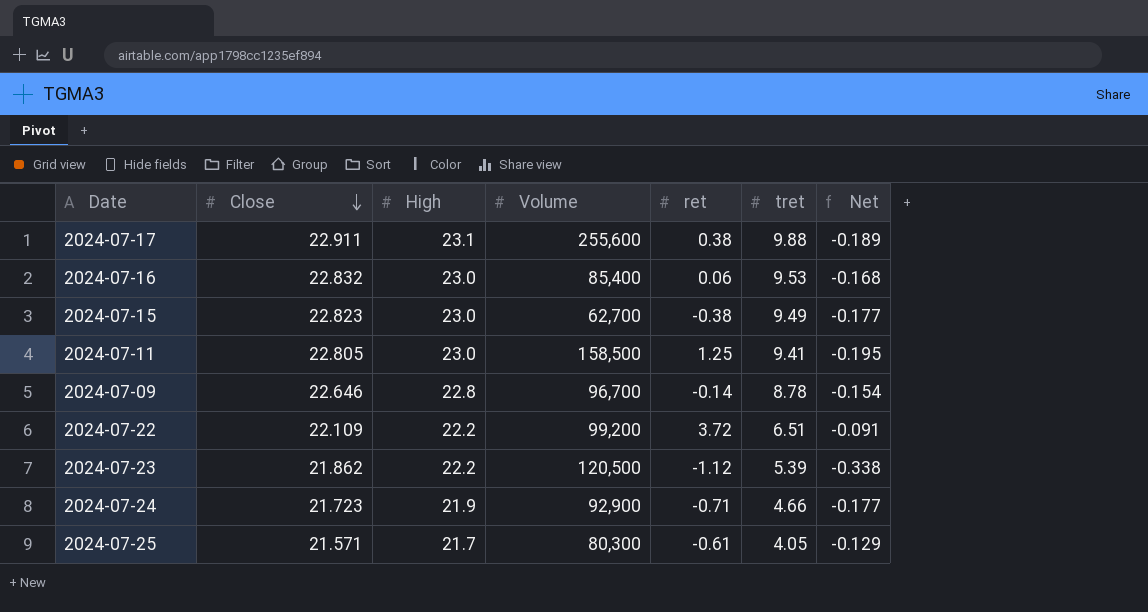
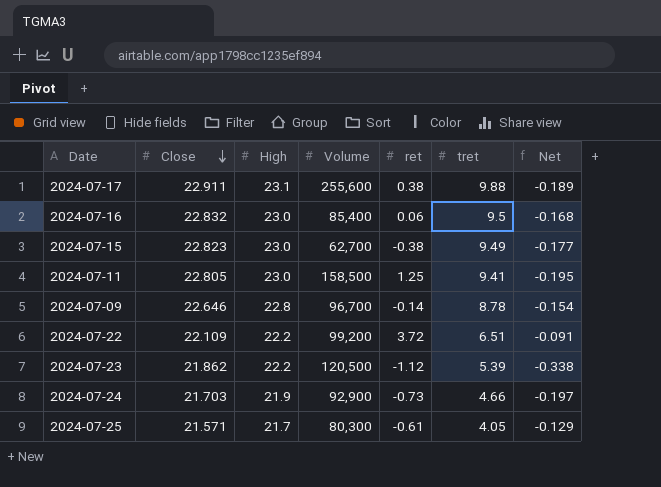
2024-07-16 | tret: 9.53 -> 9.5
2024-07-24 | Close: 21.723 -> 21.703
2024-07-24 | ret: -0.71 -> -0.73
2024-07-24 | Net: -0.177 -> -0.197

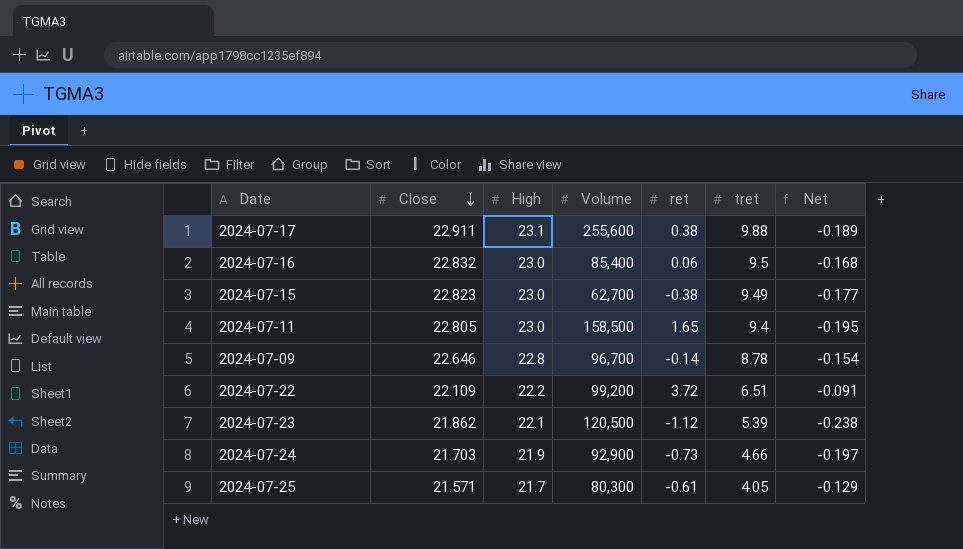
2024-07-11 | ret: 1.25 -> 1.65
2024-07-11 | tret: 9.41 -> 9.4
2024-07-23 | High: 22.2 -> 22.1
2024-07-23 | Net: -0.338 -> -0.238

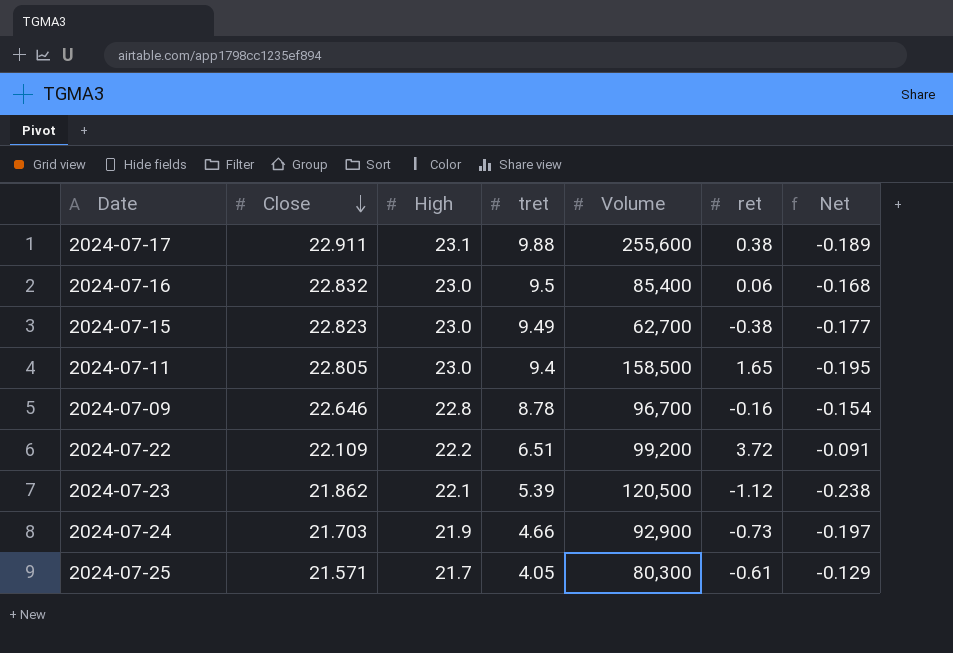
column tret | position: 6 -> 4
2024-07-09 | ret: -0.14 -> -0.16

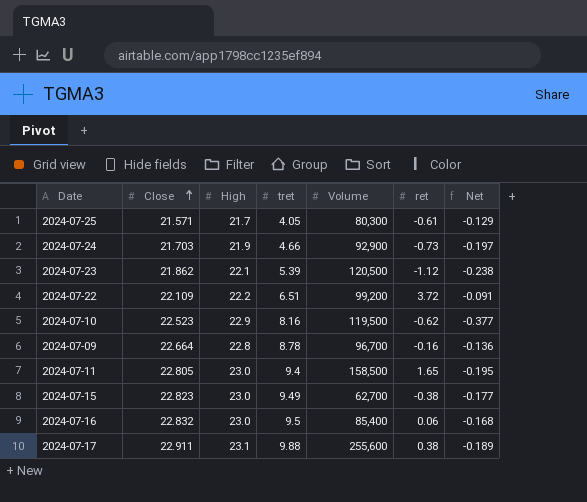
row order: Close descending -> Close ascending
row 2024-07-10: none -> 22.523 | 22.9 | 8.16 | 119,500 | -0.62 | -0.377
2024-07-09 | Close: 22.646 -> 22.664
2024-07-09 | Net: -0.154 -> -0.136

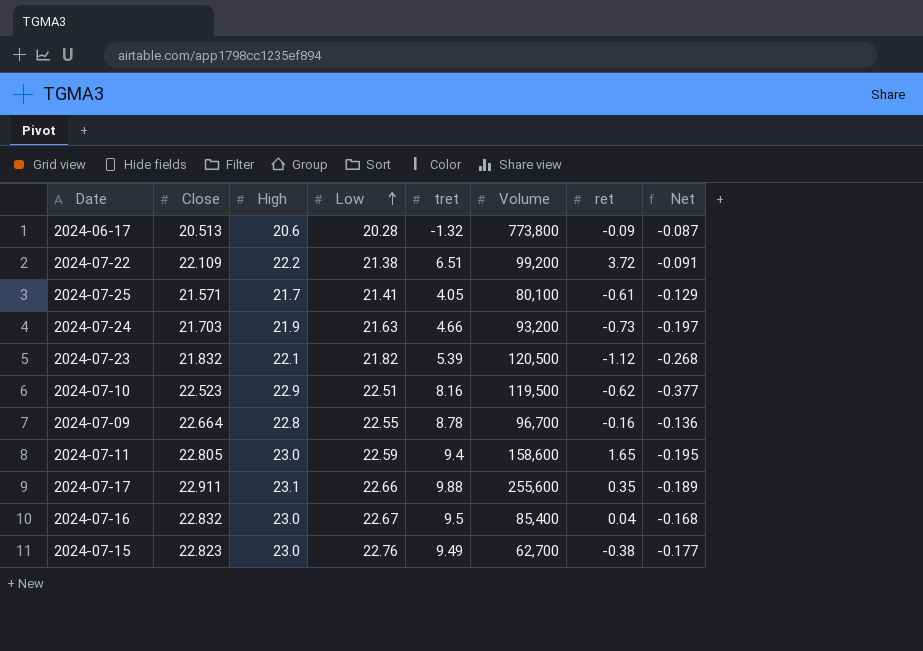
row order: Close ascending -> Low ascending
column Low | position: none -> 4
row 2024-06-17: none -> 20.513 | 20.6 | 20.28 | -1.32 | 773,800 | -0.09 | -0.087
2024-07-25 | Volume: 80,300 -> 80,100
2024-07-24 | Volume: 92,900 -> 93,200
2024-07-23 | Close: 21.862 -> 21.832
2024-07-23 | Net: -0.238 -> -0.268
2024-07-11 | Volume: 158,500 -> 158,600
2024-07-17 | ret: 0.38 -> 0.35
2024-07-16 | ret: 0.06 -> 0.04

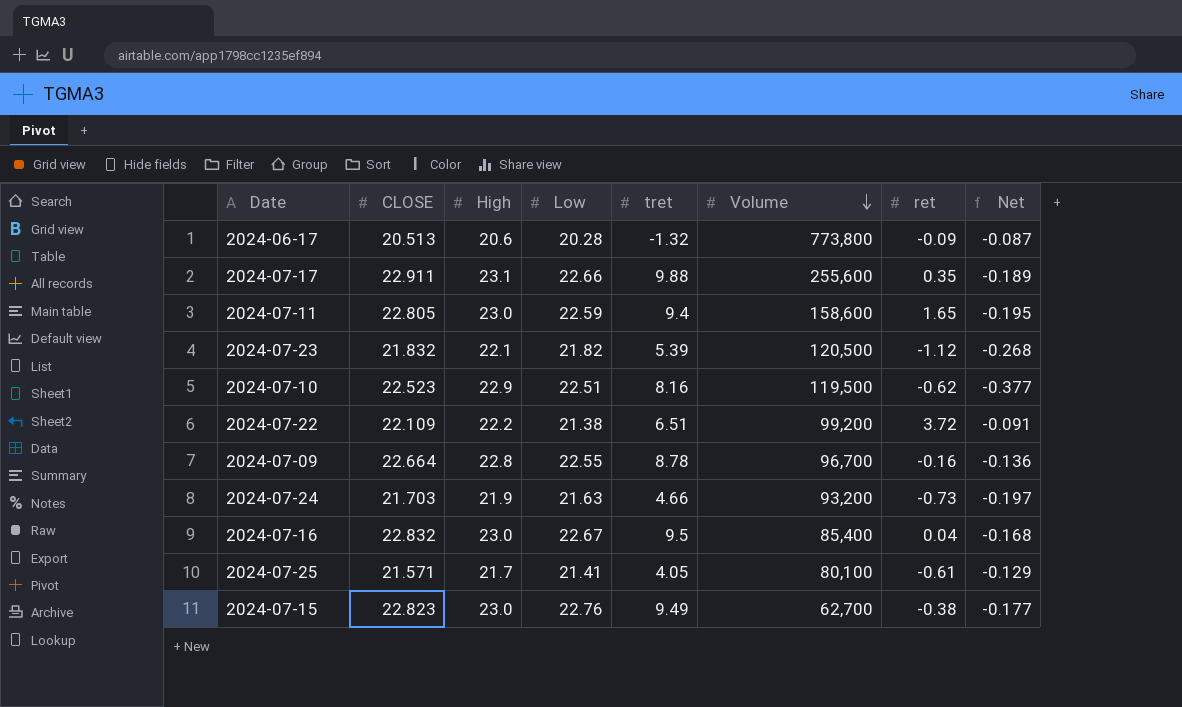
row order: Low ascending -> Volume descending
column name: Close -> CLOSE

